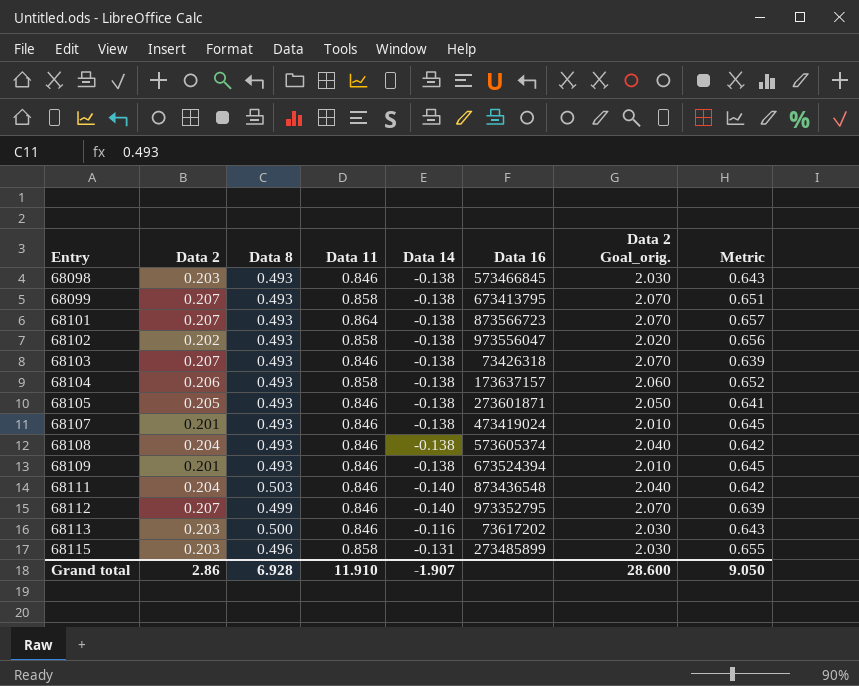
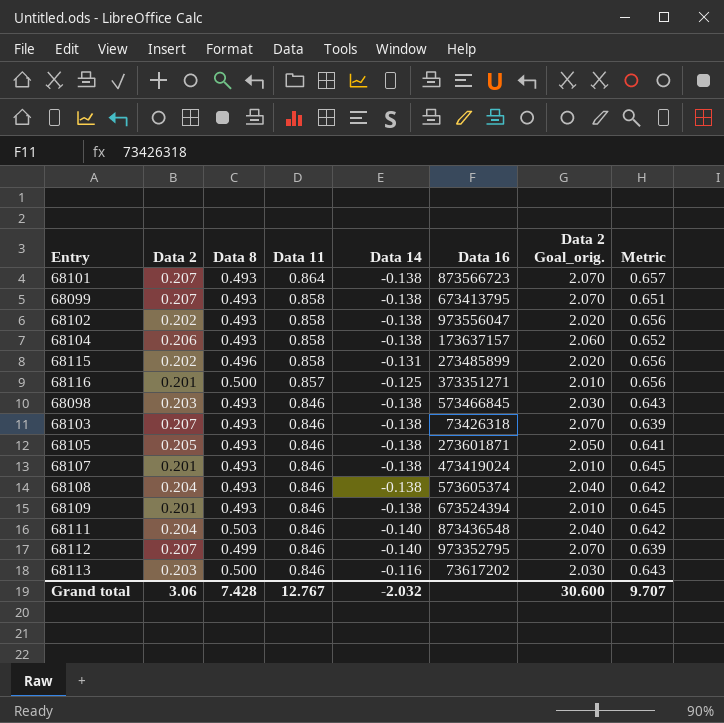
row order: Entry ascending -> Data 11 descending
68115 | Data 2: 0.203 -> 0.202
68115 | Data 2 Goal_orig.: 2.030 -> 2.020
68115 | Metric: 0.655 -> 0.656
row 68116: none -> 0.201 | 0.500 | 0.857 | -0.125 | 373351271 | 2.010 | 0.656
Grand total | Data 2: 2.86 -> 3.06
Grand total | Data 8: 6.928 -> 7.428
Grand total | Data 11: 11.910 -> 12.767
Grand total | Data 14: -1.907 -> -2.032
Grand total | Data 2 Goal_orig.: 28.600 -> 30.600
Grand total | Metric: 9.050 -> 9.707

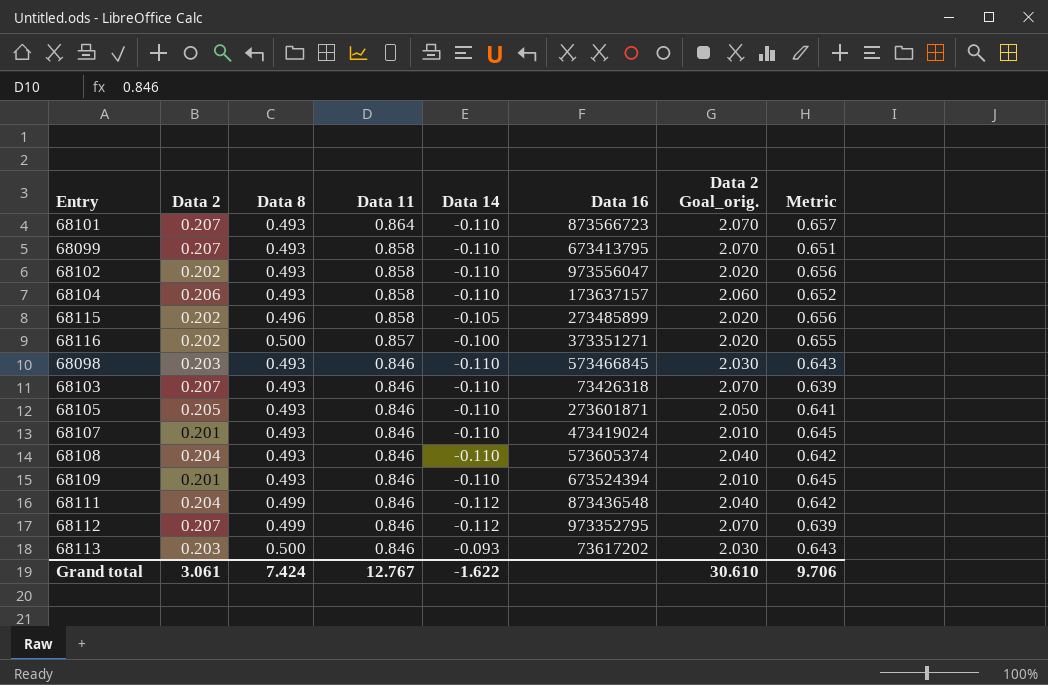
68101 | Data 14: -0.138 -> -0.110
68099 | Data 14: -0.138 -> -0.110
68102 | Data 14: -0.138 -> -0.110
68104 | Data 14: -0.138 -> -0.110
68115 | Data 14: -0.131 -> -0.105
68116 | Data 2: 0.201 -> 0.202
68116 | Data 14: -0.125 -> -0.100
68116 | Data 2 Goal_orig.: 2.010 -> 2.020
68116 | Metric: 0.656 -> 0.655
68098 | Data 14: -0.138 -> -0.110
68103 | Data 14: -0.138 -> -0.110
68105 | Data 14: -0.138 -> -0.110
68107 | Data 14: -0.138 -> -0.110
68108 | Data 14: -0.138 -> -0.110
68109 | Data 14: -0.138 -> -0.110
68111 | Data 8: 0.503 -> 0.499
68111 | Data 14: -0.140 -> -0.112
68112 | Data 14: -0.140 -> -0.112
68113 | Data 14: -0.116 -> -0.093
Grand total | Data 2: 3.06 -> 3.061
Grand total | Data 8: 7.428 -> 7.424
Grand total | Data 14: -2.032 -> -1.622
Grand total | Data 2 Goal_orig.: 30.600 -> 30.610
Grand total | Metric: 9.707 -> 9.706

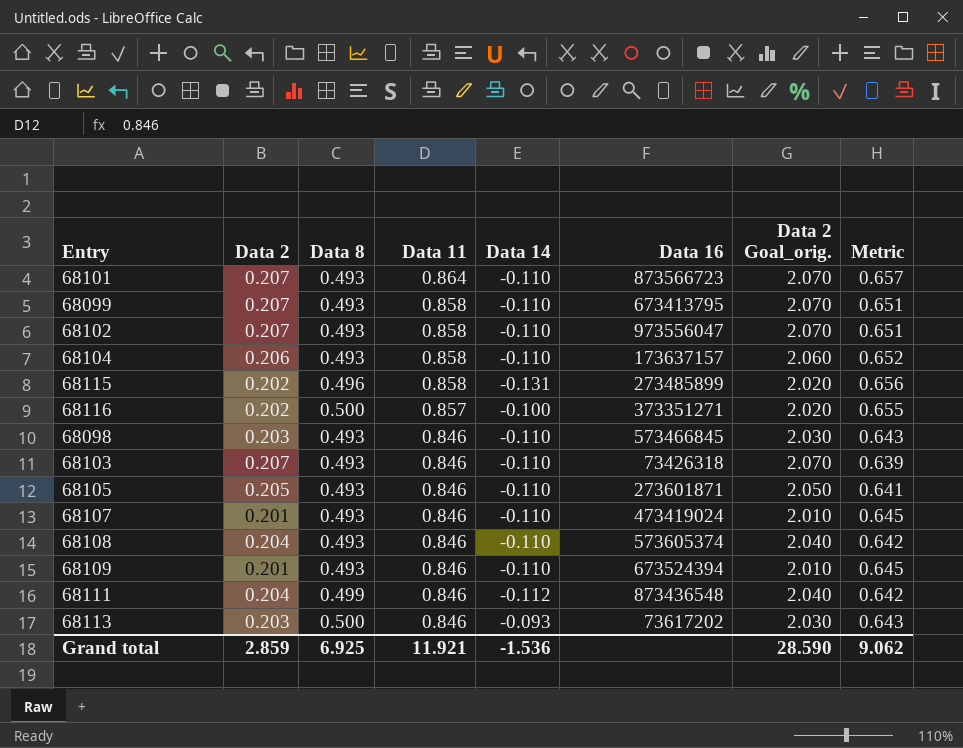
row 68112: 0.207 | 0.499 | 0.846 | -0.112 | 973352795 | 2.070 | 0.639 -> none
68102 | Data 2: 0.202 -> 0.207
68102 | Data 2 Goal_orig.: 2.020 -> 2.070
68102 | Metric: 0.656 -> 0.651
68115 | Data 14: -0.105 -> -0.131
Grand total | Data 2: 3.061 -> 2.859
Grand total | Data 8: 7.424 -> 6.925
Grand total | Data 11: 12.767 -> 11.921
Grand total | Data 14: -1.622 -> -1.536
Grand total | Data 2 Goal_orig.: 30.610 -> 28.590
Grand total | Metric: 9.706 -> 9.062

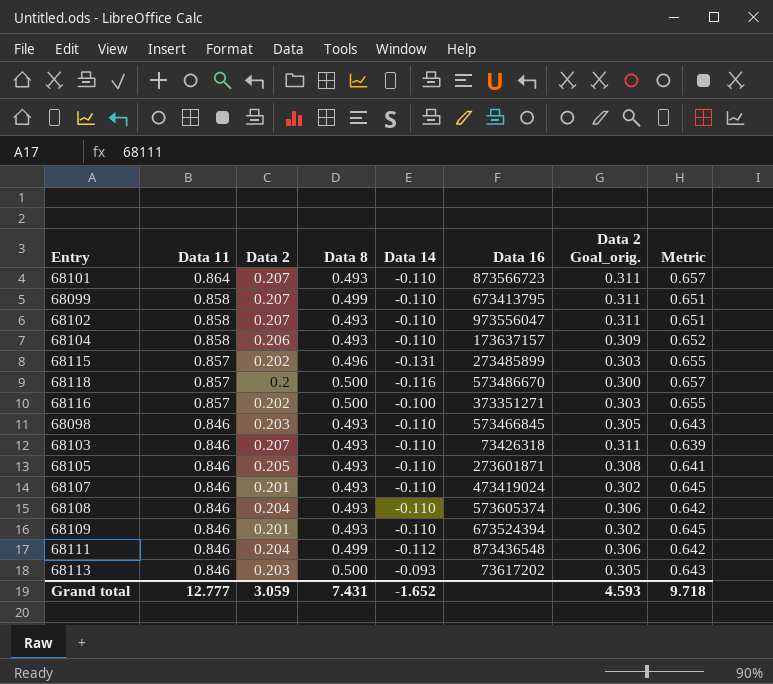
column Data 11 | position: 4 -> 2
column Data 2 Goal_orig. | formula: [Data 2] * 10 -> [Data 2] * 1.5
68099 | Data 8: 0.493 -> 0.499
68115 | Data 11: 0.858 -> 0.857
68115 | Metric: 0.656 -> 0.655
row 68118: none -> 0.857 | 0.2 | 0.500 | -0.116 | 573486670 | 0.300 | 0.657
Grand total | Data 11: 11.921 -> 12.777
Grand total | Data 2: 2.859 -> 3.059
Grand total | Data 8: 6.925 -> 7.431
Grand total | Data 14: -1.536 -> -1.652
Grand total | Data 2 Goal_orig.: 28.590 -> 4.593
Grand total | Metric: 9.062 -> 9.718

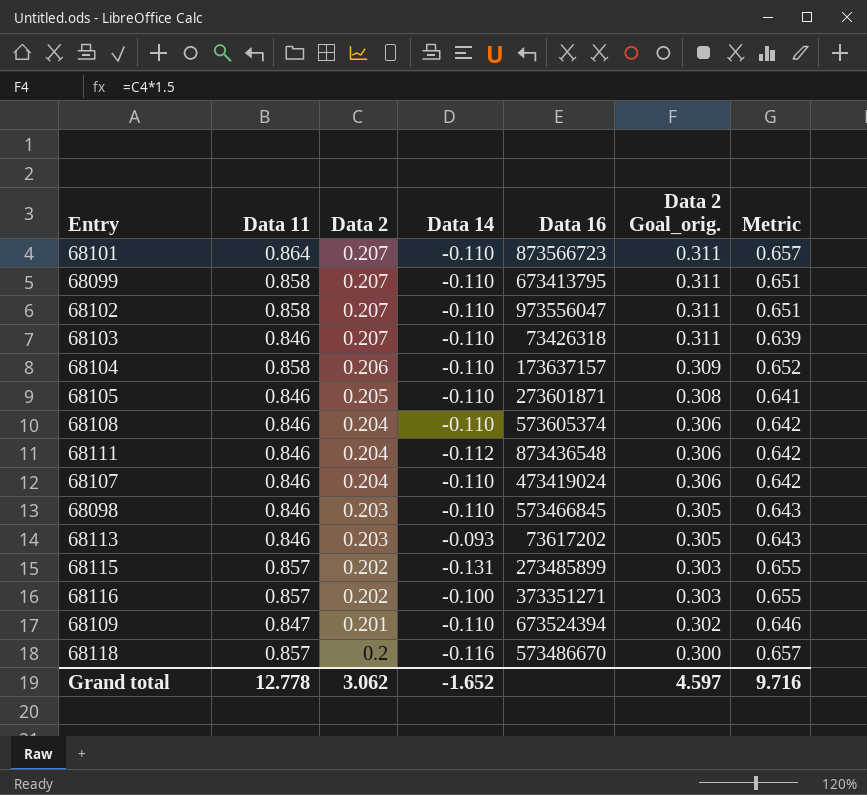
row order: Data 11 descending -> Data 2 descending
column Data 8 | position: 4 -> none
68107 | Data 2: 0.201 -> 0.204
68107 | Data 2 Goal_orig.: 0.302 -> 0.306
68107 | Metric: 0.645 -> 0.642
68109 | Data 11: 0.846 -> 0.847
68109 | Metric: 0.645 -> 0.646
Grand total | Data 11: 12.777 -> 12.778
Grand total | Data 2: 3.059 -> 3.062
Grand total | Data 2 Goal_orig.: 4.593 -> 4.597
Grand total | Metric: 9.718 -> 9.716

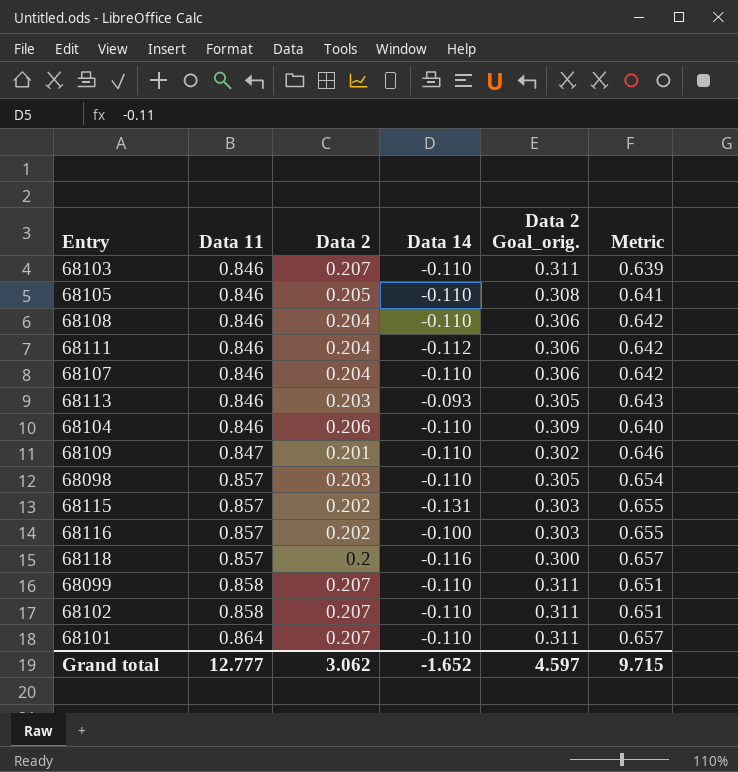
row order: Data 2 descending -> Data 11 ascending
column Data 16 | position: 5 -> none
68104 | Data 11: 0.858 -> 0.846
68104 | Metric: 0.652 -> 0.640
68098 | Data 11: 0.846 -> 0.857
68098 | Metric: 0.643 -> 0.654
Grand total | Data 11: 12.778 -> 12.777
Grand total | Metric: 9.716 -> 9.715

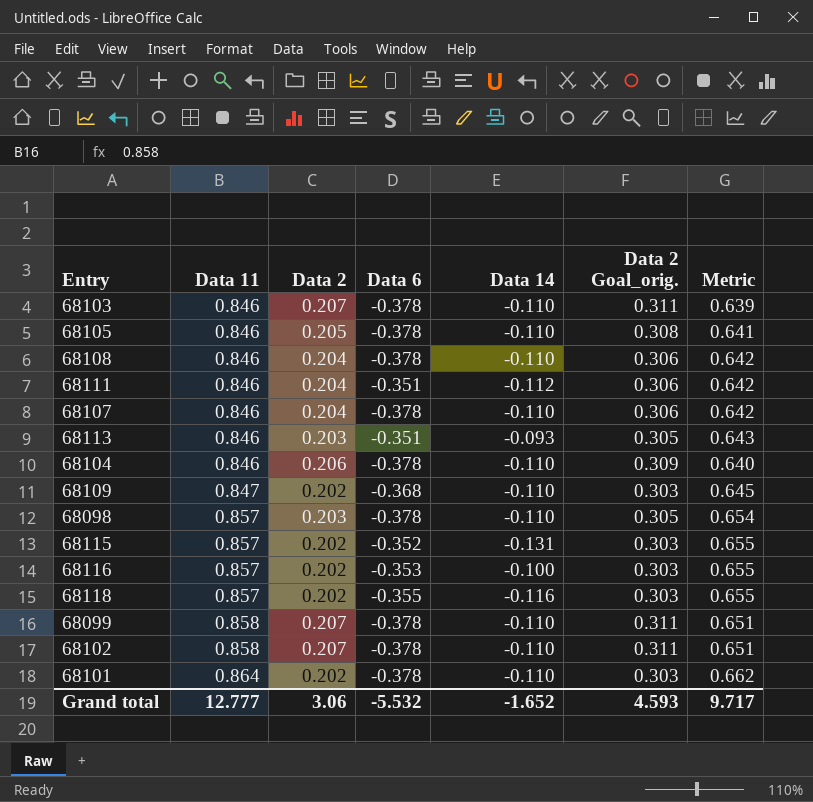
column Data 6 | position: none -> 4
68109 | Data 2: 0.201 -> 0.202
68109 | Data 2 Goal_orig.: 0.302 -> 0.303
68109 | Metric: 0.646 -> 0.645
68118 | Data 2: 0.2 -> 0.202
68118 | Data 2 Goal_orig.: 0.300 -> 0.303
68118 | Metric: 0.657 -> 0.655
68101 | Data 2: 0.207 -> 0.202
68101 | Data 2 Goal_orig.: 0.311 -> 0.303
68101 | Metric: 0.657 -> 0.662
Grand total | Data 2: 3.062 -> 3.06
Grand total | Data 2 Goal_orig.: 4.597 -> 4.593
Grand total | Metric: 9.715 -> 9.717

